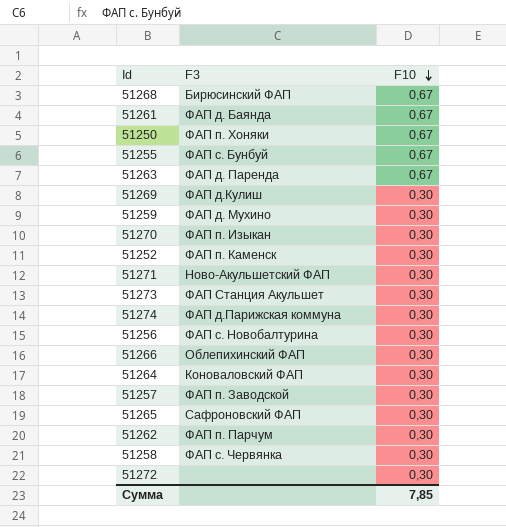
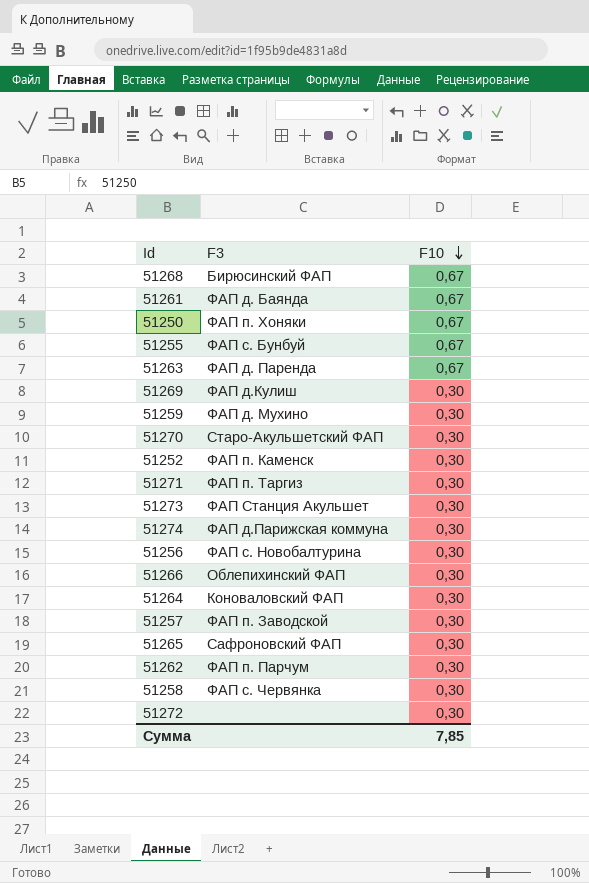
51270 | F3: ФАП п. Изыкан -> Старо-Акульшетский ФАП
51271 | F3: Ново-Акульшетский ФАП -> ФАП п. Таргиз

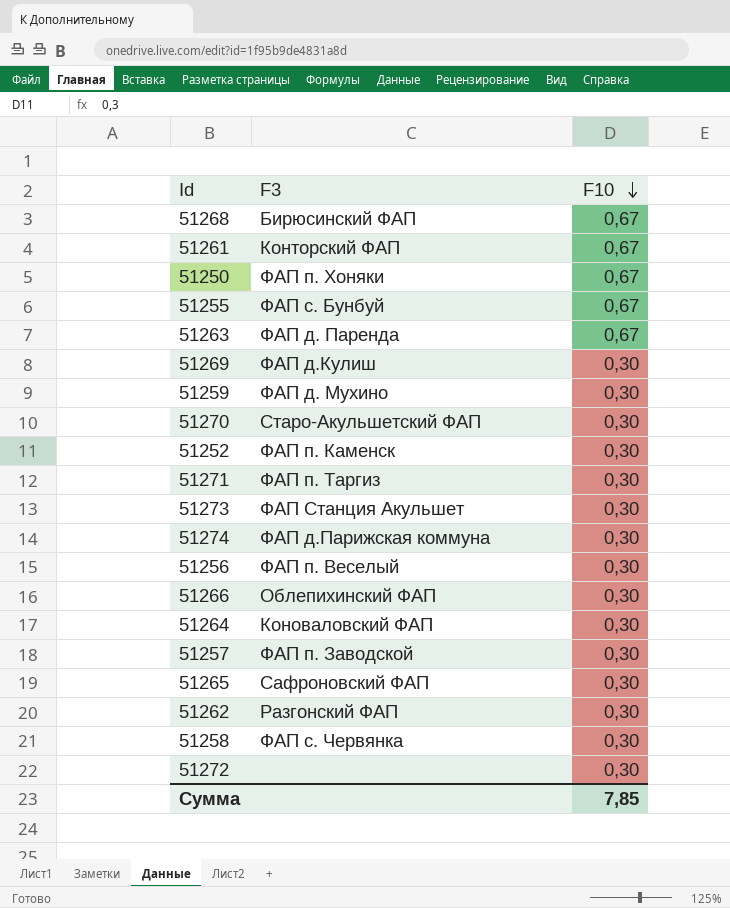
51261 | F3: ФАП д. Баянда -> Конторский ФАП
51256 | F3: ФАП с. Новобалтурина -> ФАП п. Веселый
51262 | F3: ФАП п. Парчум -> Разгонский ФАП

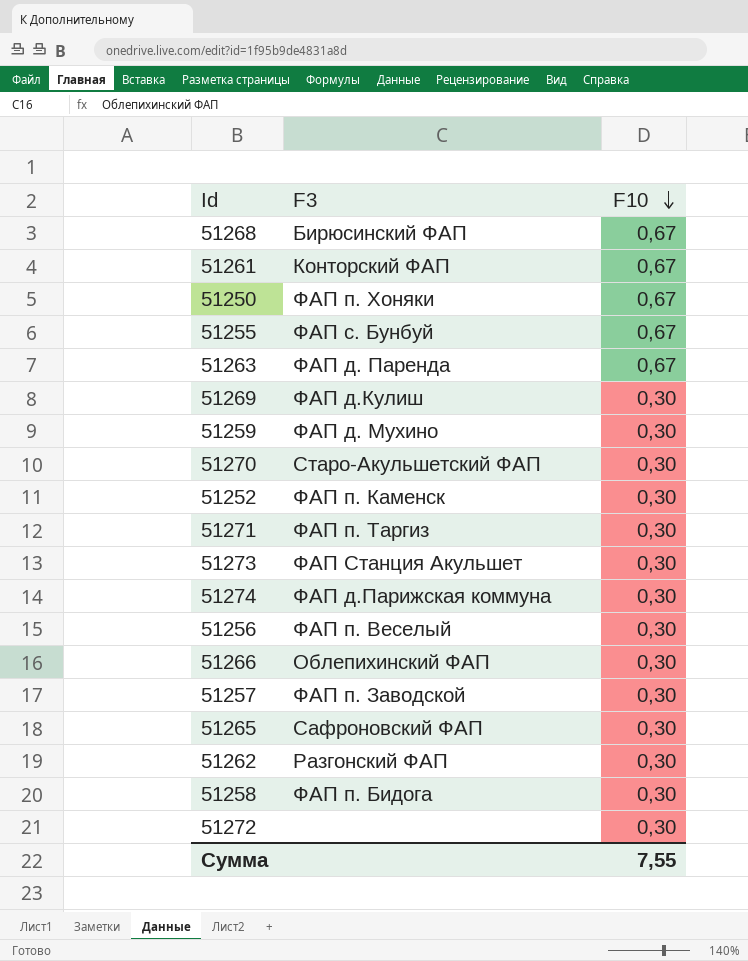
row 51264: Коноваловский ФАП | 0,30 -> none
51258 | F3: ФАП с. Червянка -> ФАП п. Бидога
Сумма | F10: 7,85 -> 7,55

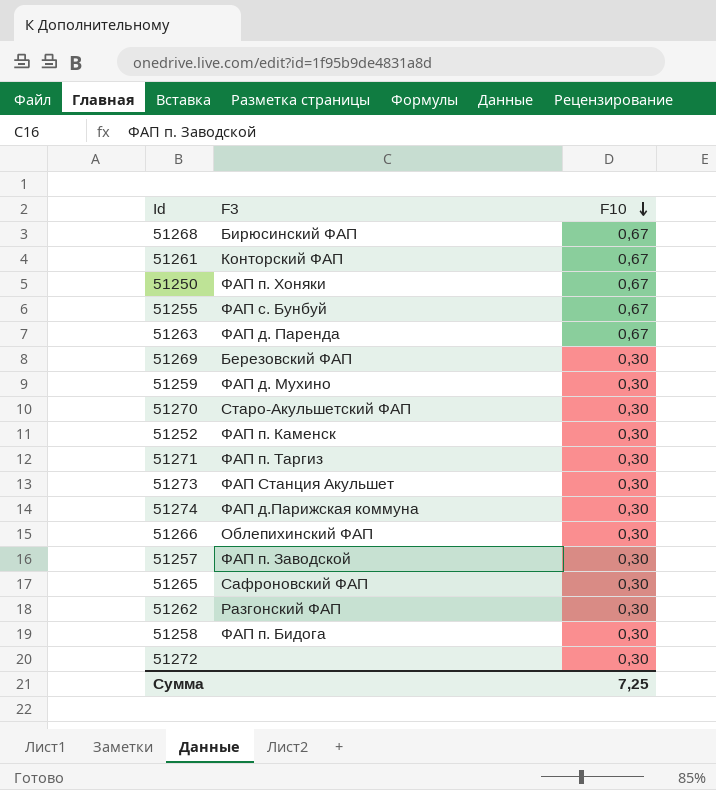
row 51256: ФАП п. Веселый | 0,30 -> none
51269 | F3: ФАП д.Кулиш -> Березовский ФАП
Сумма | F10: 7,55 -> 7,25

